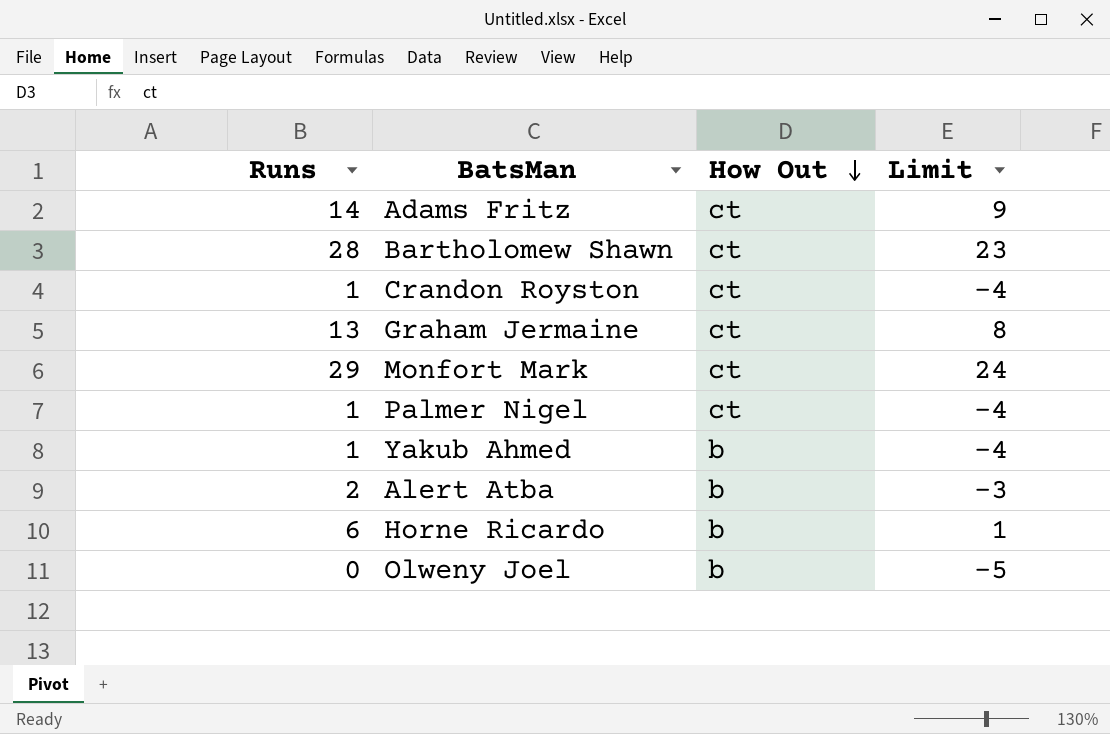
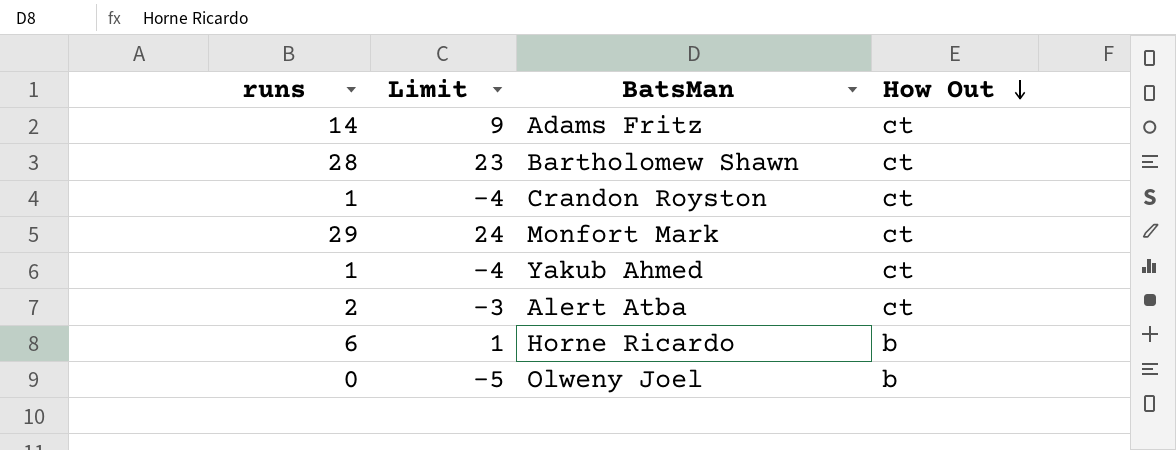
column name: Runs -> runs
column Limit | position: 4 -> 2
row Graham Jermaine: 13 | ct | 8 -> none
row Palmer Nigel: 1 | ct | -4 -> none
Yakub Ahmed | How Out: b -> ct
Alert Atba | How Out: b -> ct

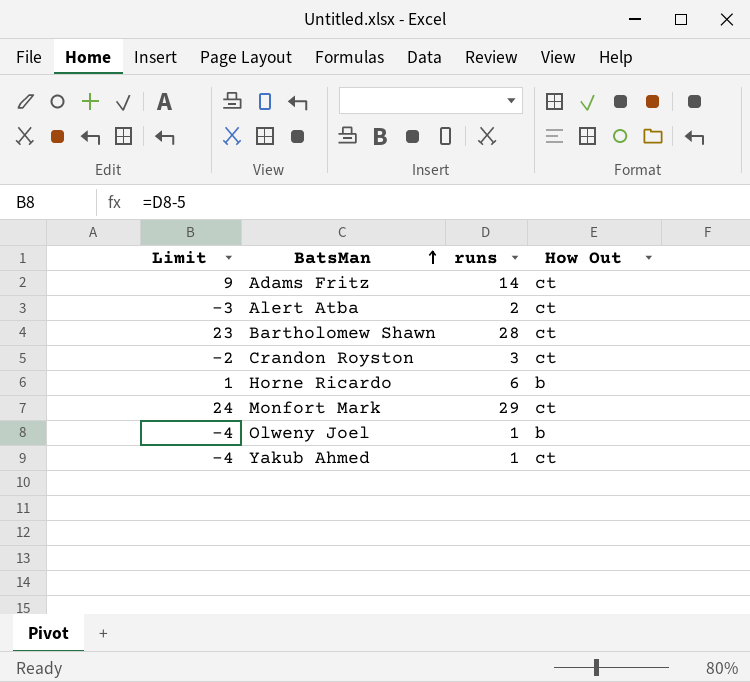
row order: How Out descending -> BatsMan ascending
column runs | position: 1 -> 3
Crandon Royston | Limit: -4 -> -2
Crandon Royston | runs: 1 -> 3
Olweny Joel | Limit: -5 -> -4
Olweny Joel | runs: 0 -> 1

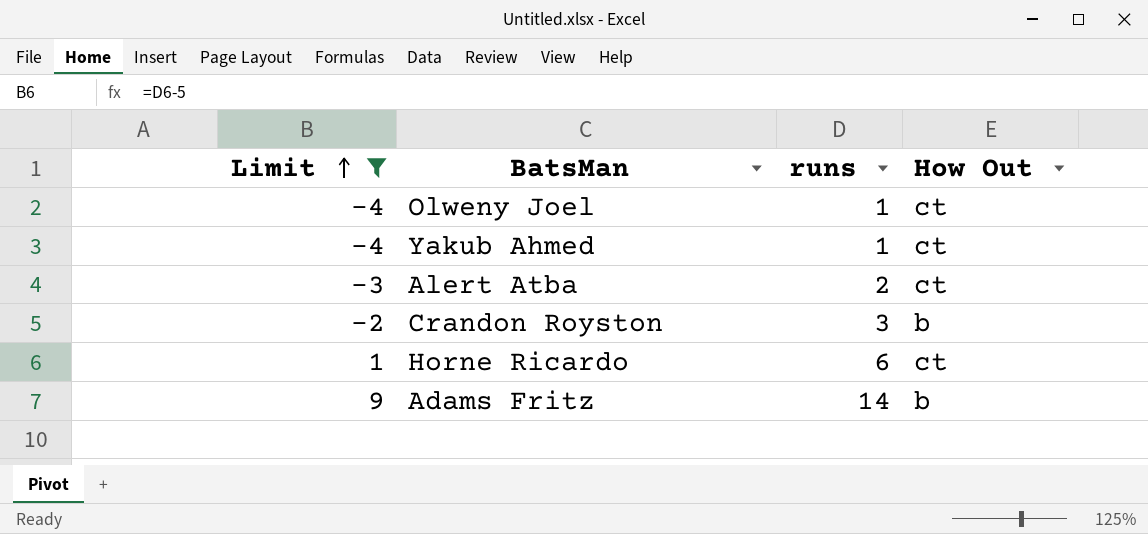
filter: none -> Limit <= 9
row order: BatsMan ascending -> Limit ascending
Olweny Joel | How Out: b -> ct
Crandon Royston | How Out: ct -> b
Horne Ricardo | How Out: b -> ct
Adams Fritz | How Out: ct -> b

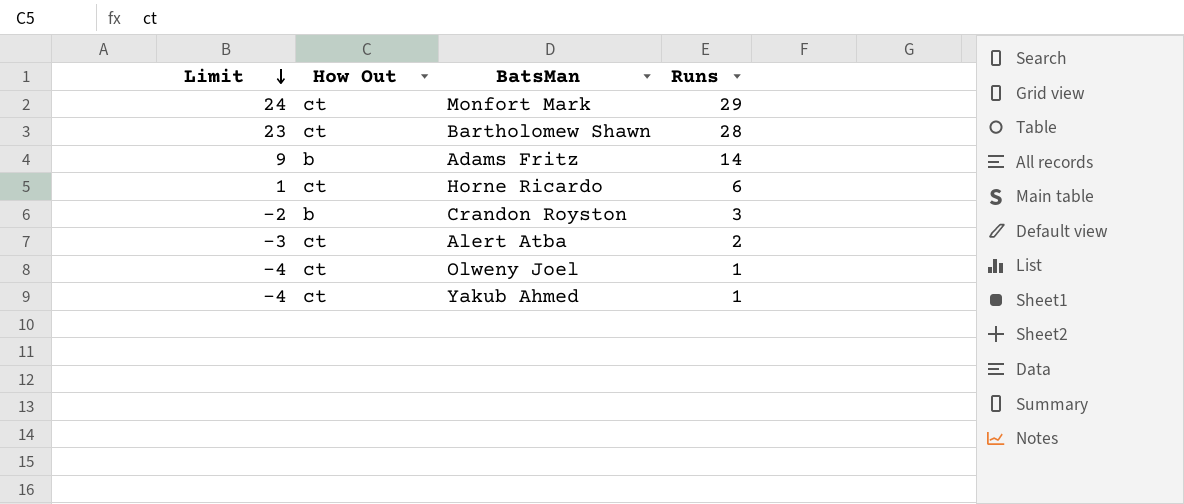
filter: Limit <= 9 -> none
row order: Limit ascending -> Limit descending
column How Out | position: 4 -> 2
column name: runs -> Runs

